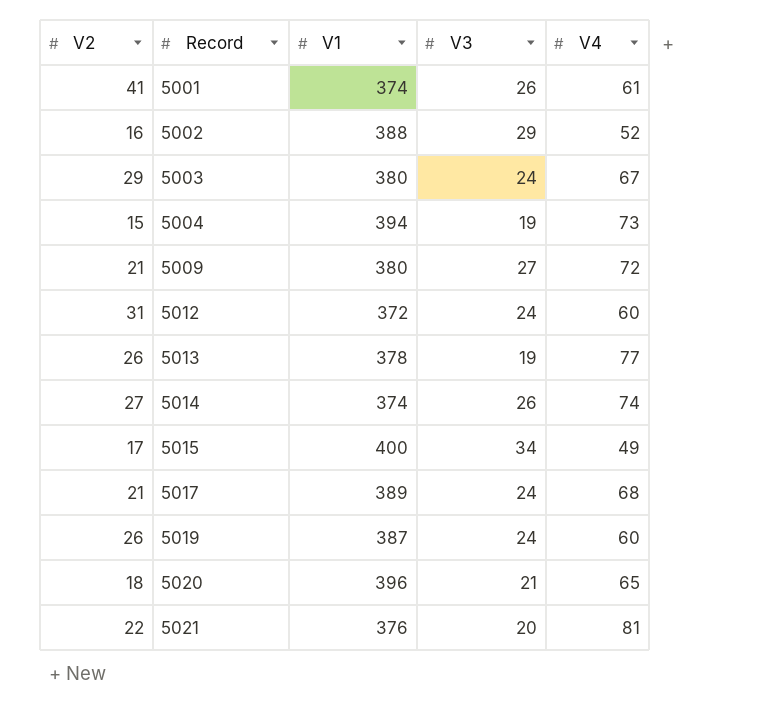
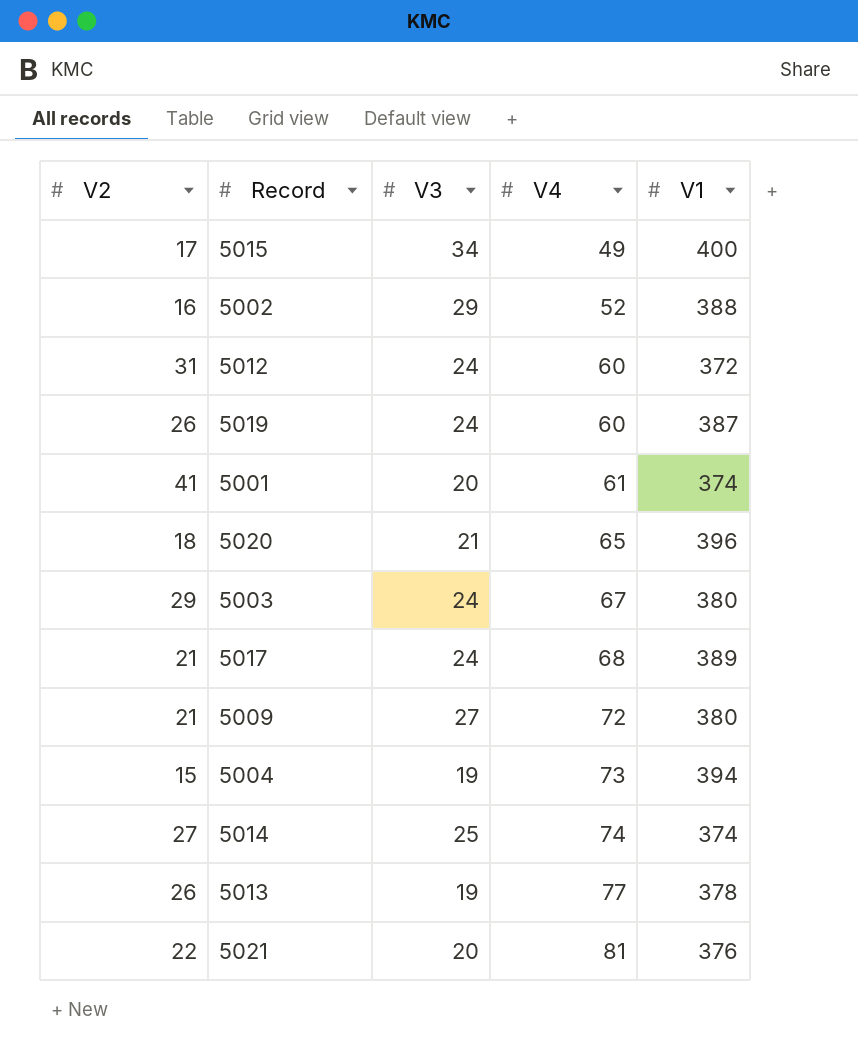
row order: Record ascending -> V4 ascending
column V1 | position: 3 -> 5
5001 | V3: 26 -> 20
5014 | V3: 26 -> 25

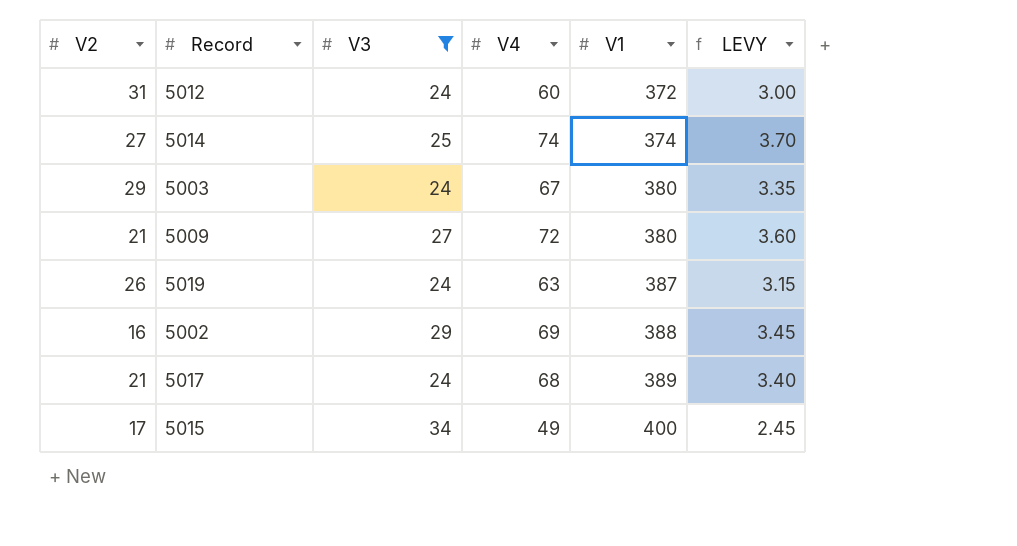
filter: none -> V3 >= 24
row order: V4 ascending -> V1 ascending
column LEVY | formula: none -> [V4] * 0.05
5019 | V4: 60 -> 63
5002 | V4: 52 -> 69

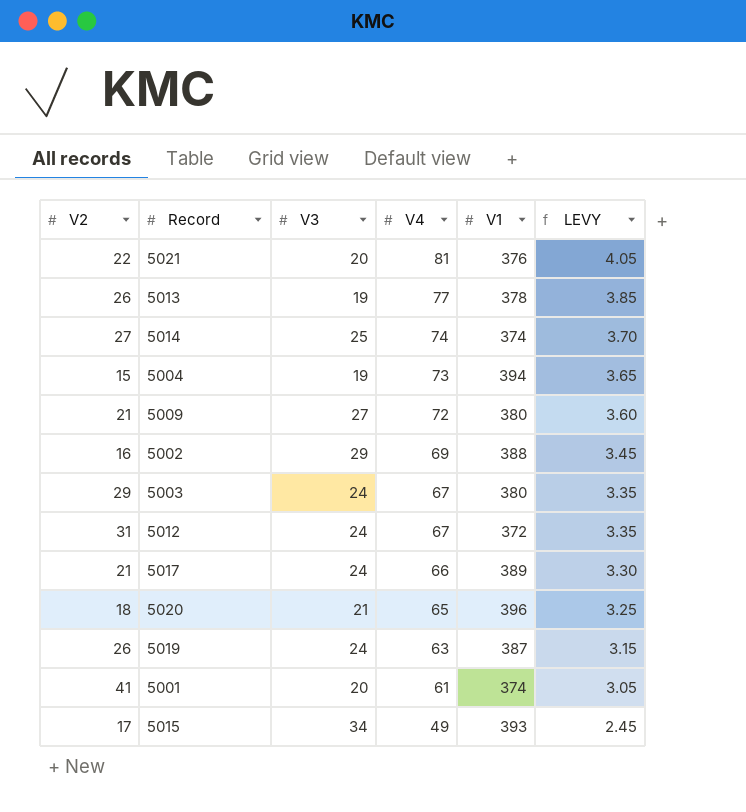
filter: V3 >= 24 -> none
row order: V1 ascending -> V4 descending
5012 | V4: 60 -> 67
5012 | LEVY: 3.00 -> 3.35
5017 | V4: 68 -> 66
5017 | LEVY: 3.40 -> 3.30
5015 | V1: 400 -> 393

